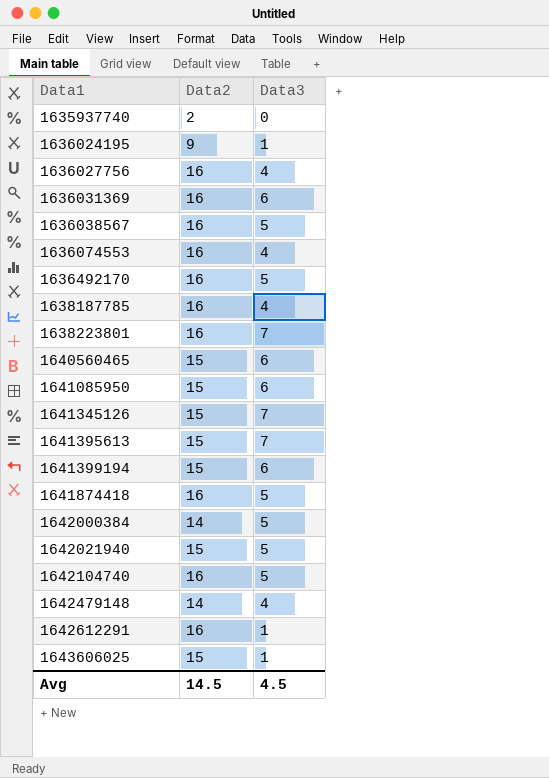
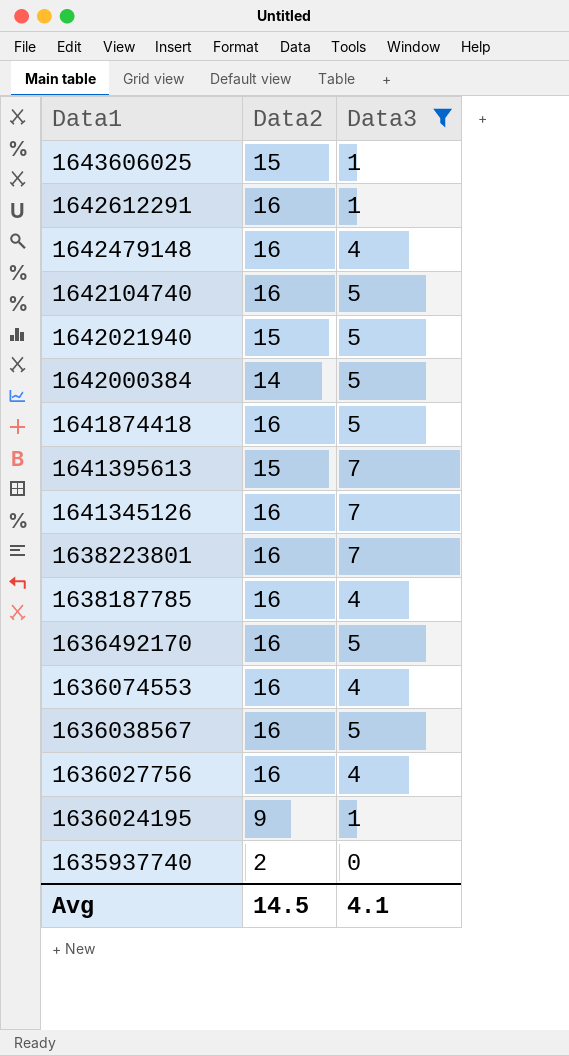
filter: none -> Data3 != 6
row order: Data1 ascending -> Data1 descending
1642479148 | Data2: 14 -> 16
1641345126 | Data2: 15 -> 16
Avg | Data3: 4.5 -> 4.1

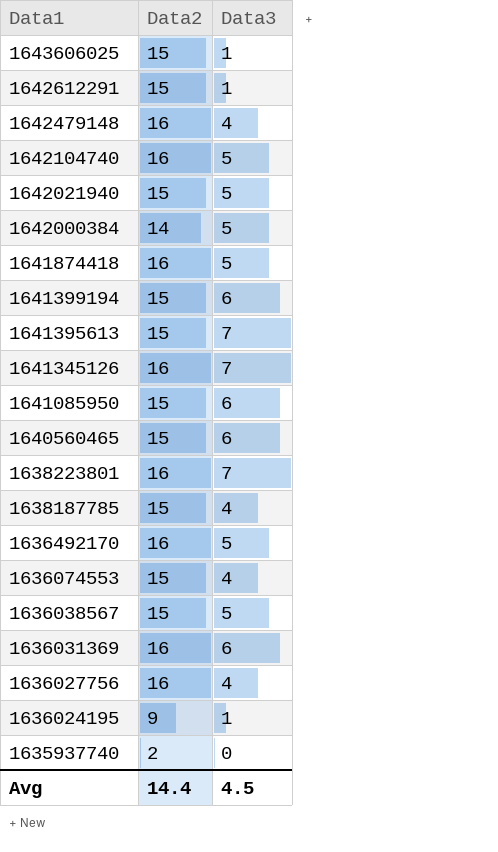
filter: Data3 != 6 -> none
1642612291 | Data2: 16 -> 15
1638187785 | Data2: 16 -> 15
1636074553 | Data2: 16 -> 15
1636038567 | Data2: 16 -> 15
Avg | Data2: 14.5 -> 14.4
Avg | Data3: 4.1 -> 4.5

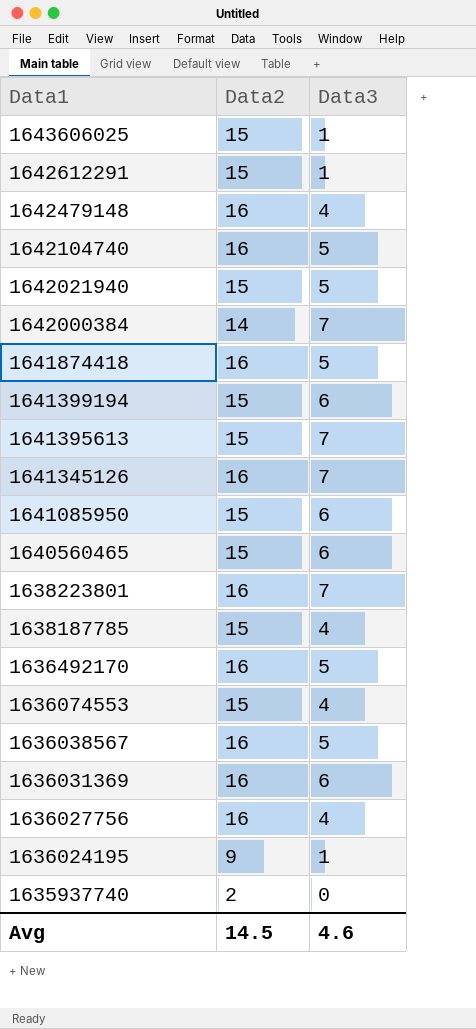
1642000384 | Data3: 5 -> 7
1636038567 | Data2: 15 -> 16
Avg | Data2: 14.4 -> 14.5
Avg | Data3: 4.5 -> 4.6

